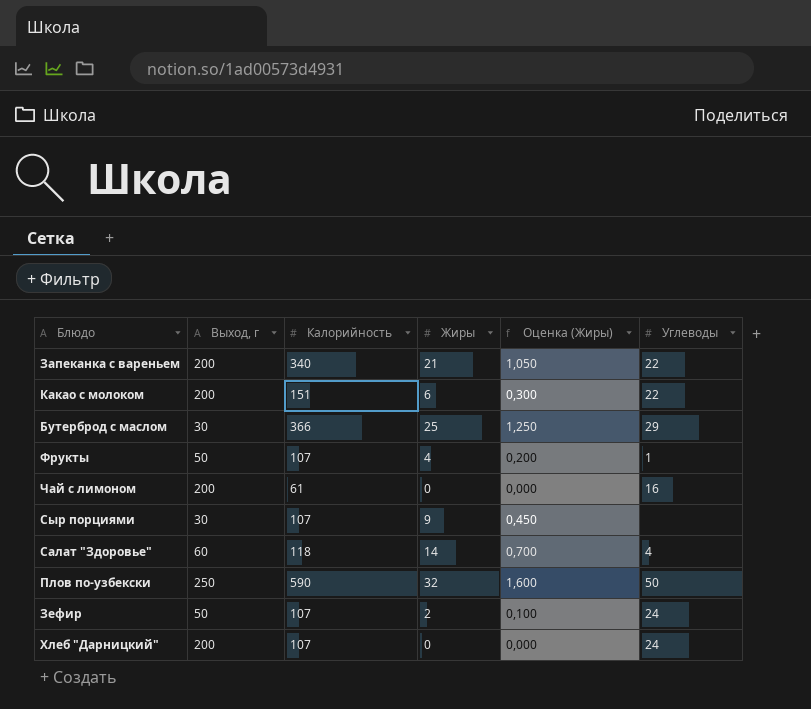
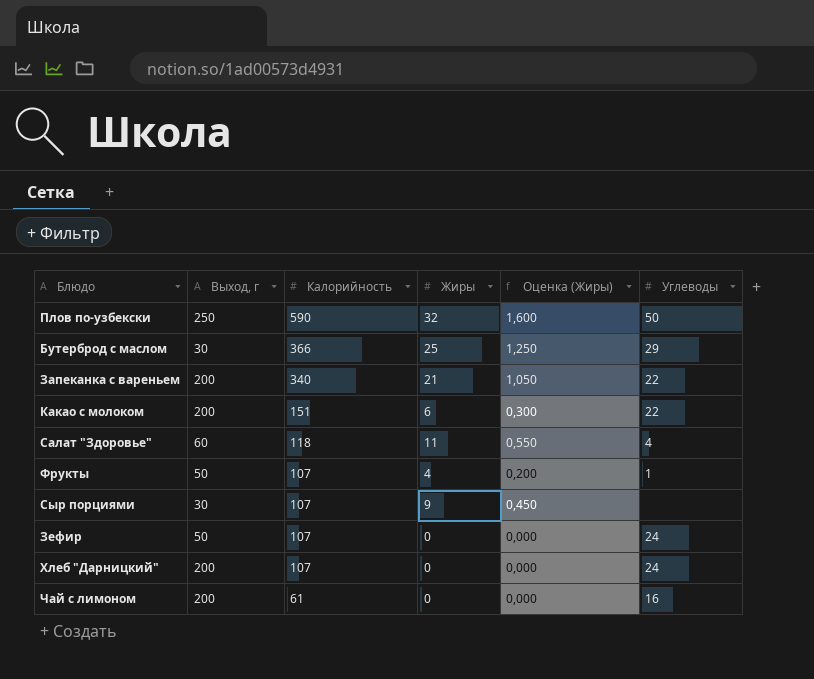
row order: none -> Калорийность descending
Салат "Здоровье" | Жиры: 14 -> 11
Салат "Здоровье" | Оценка (Жиры): 0,700 -> 0,550
Зефир | Жиры: 2 -> 0
Зефир | Оценка (Жиры): 0,100 -> 0,000

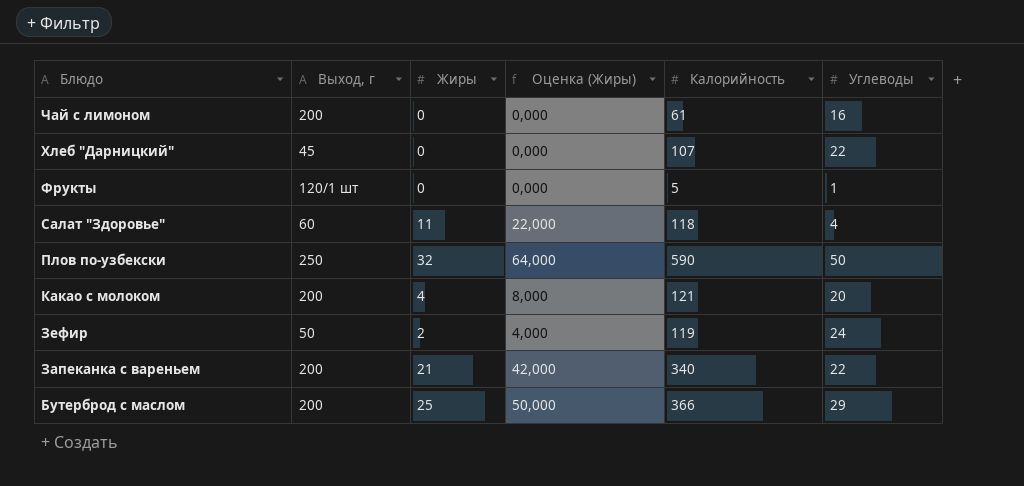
row order: Калорийность descending -> Блюдо descending
column Оценка (Жиры) | formula: [Жиры] * 0,05 -> [Жиры] * 2
column Калорийность | position: 3 -> 5
row Сыр порциями: 30 | 107 | 9 | 0,450 | none -> none
Хлеб "Дарницкий" | Выход, г: 200 -> 45
Хлеб "Дарницкий" | Углеводы: 24 -> 22
Фрукты | Выход, г: 50 -> 120/1 шт
Фрукты | Жиры: 4 -> 0
Фрукты | Калорийность: 107 -> 5
Какао с молоком | Жиры: 6 -> 4
Какао с молоком | Калорийность: 151 -> 121
Какао с молоком | Углеводы: 22 -> 20
Зефир | Жиры: 0 -> 2
Зефир | Калорийность: 107 -> 119
Бутерброд с маслом | Выход, г: 30 -> 200

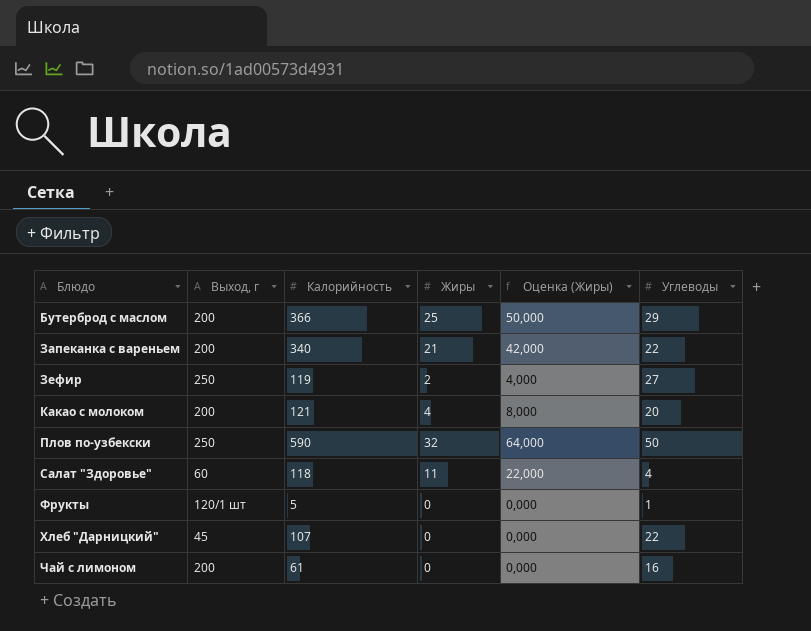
row order: Блюдо descending -> Блюдо ascending
column Калорийность | position: 5 -> 3
Зефир | Выход, г: 50 -> 250
Зефир | Углеводы: 24 -> 27

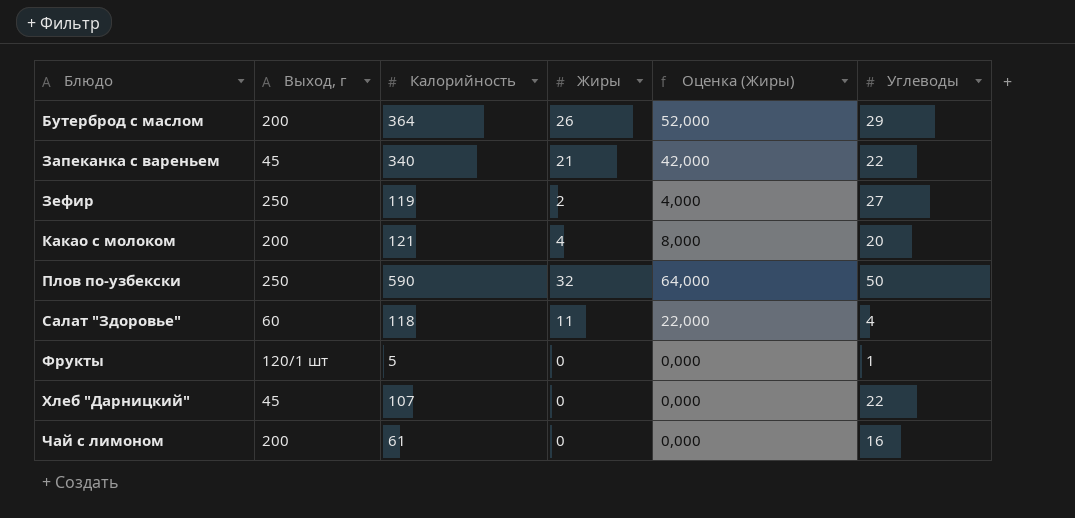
Бутерброд с маслом | Калорийность: 366 -> 364
Бутерброд с маслом | Жиры: 25 -> 26
Бутерброд с маслом | Оценка (Жиры): 50,000 -> 52,000
Запеканка с вареньем | Выход, г: 200 -> 45

